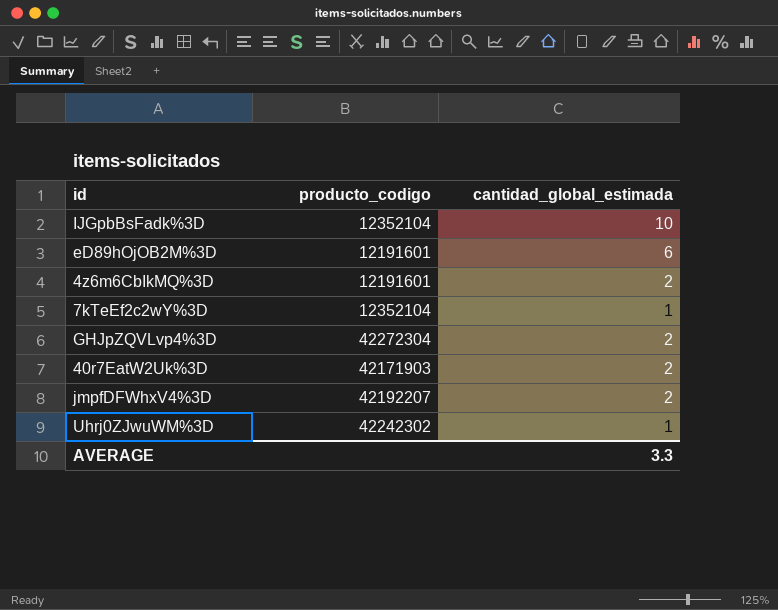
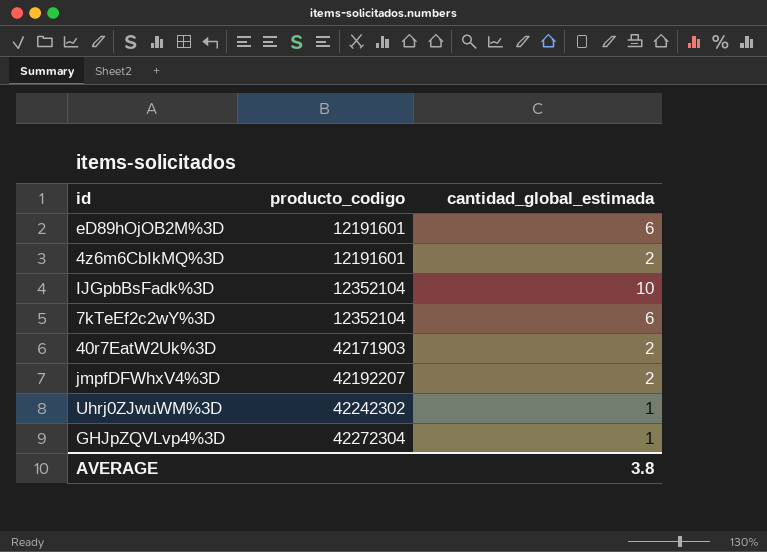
row order: none -> producto_codigo ascending
7kTeEf2c2wY%3D | cantidad_global_estimada: 1 -> 6
GHJpZQVLvp4%3D | cantidad_global_estimada: 2 -> 1
AVERAGE | cantidad_global_estimada: 3.3 -> 3.8

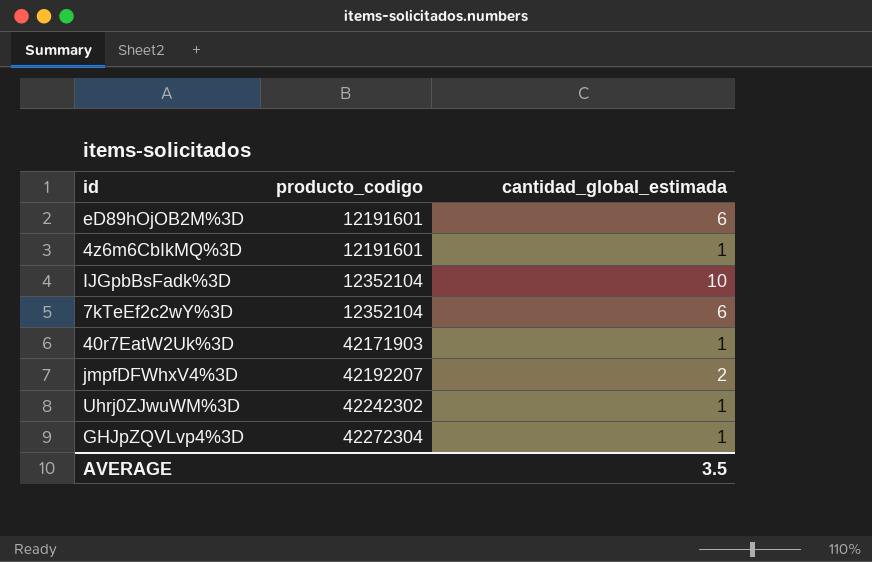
4z6m6CbIkMQ%3D | cantidad_global_estimada: 2 -> 1
40r7EatW2Uk%3D | cantidad_global_estimada: 2 -> 1
AVERAGE | cantidad_global_estimada: 3.8 -> 3.5

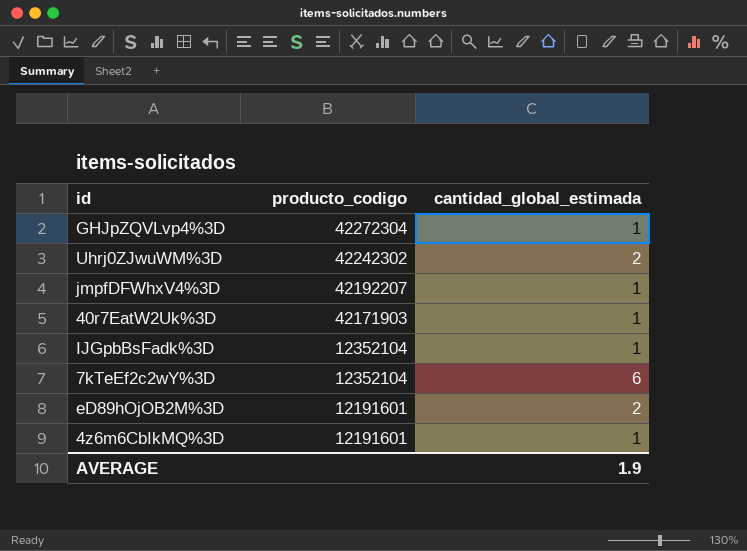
row order: producto_codigo ascending -> producto_codigo descending
Uhrj0ZJwuWM%3D | cantidad_global_estimada: 1 -> 2
jmpfDFWhxV4%3D | cantidad_global_estimada: 2 -> 1
IJGpbBsFadk%3D | cantidad_global_estimada: 10 -> 1
eD89hOjOB2M%3D | cantidad_global_estimada: 6 -> 2
AVERAGE | cantidad_global_estimada: 3.5 -> 1.9

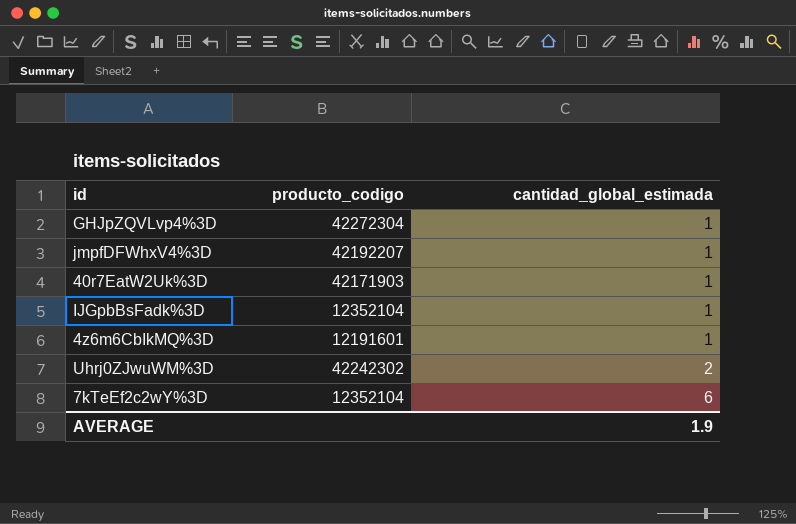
row order: producto_codigo descending -> cantidad_global_estimada ascending
row eD89hOjOB2M%3D: 12191601 | 2 -> none

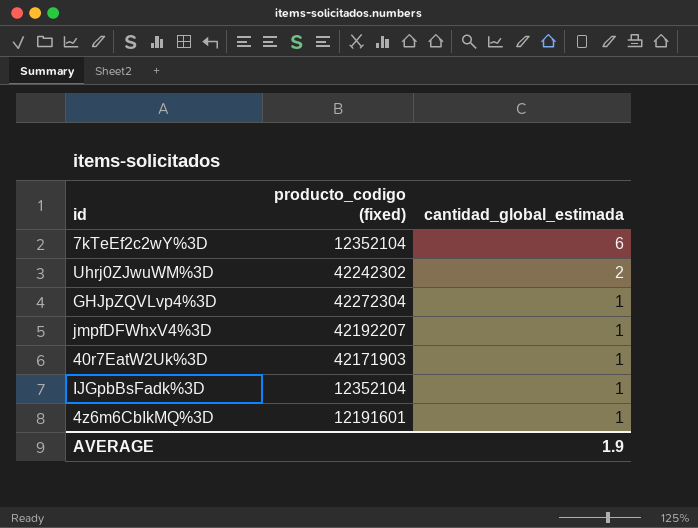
row order: cantidad_global_estimada ascending -> cantidad_global_estimada descending
column name: producto_codigo -> producto_codigo (fixed)

